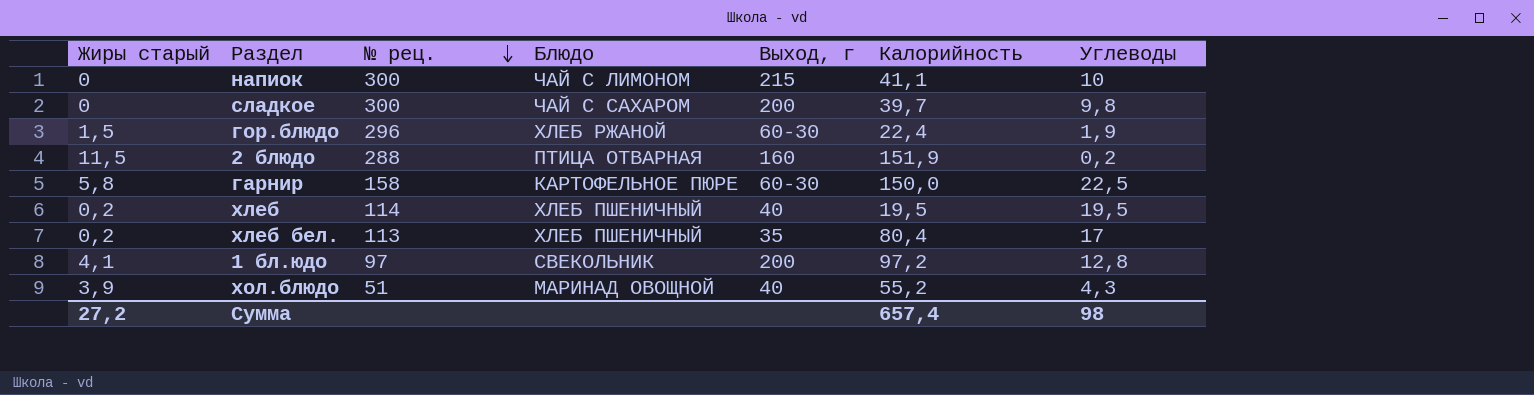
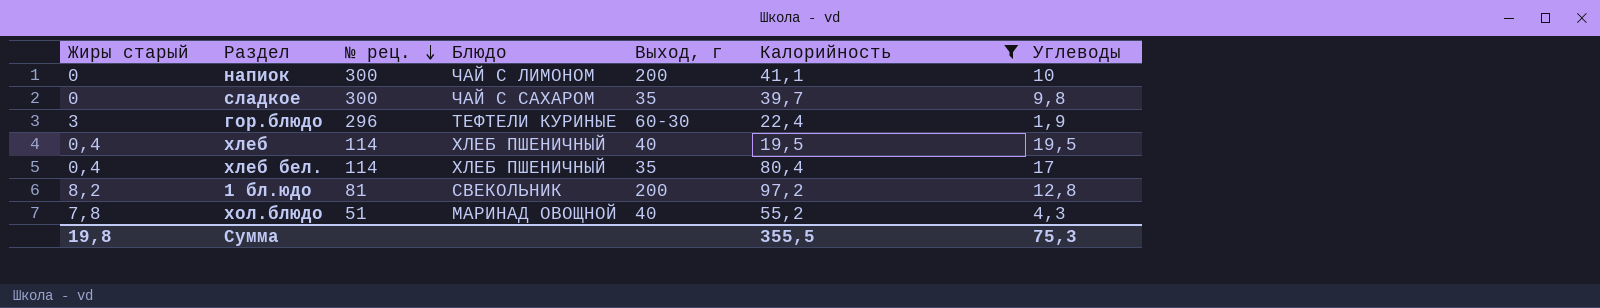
filter: none -> Калорийность <= 97,2
напиок | Выход, г: 215 -> 200
сладкое | Выход, г: 200 -> 35
гор.блюдо | Жиры старый: 1,5 -> 3
гор.блюдо | Блюдо: ХЛЕБ РЖАНОЙ -> ТЕФТЕЛИ КУРИНЫЕ
хлеб | Жиры старый: 0,2 -> 0,4
хлеб бел. | Жиры старый: 0,2 -> 0,4
хлеб бел. | № рец.: 113 -> 114
1 бл.юдо | Жиры старый: 4,1 -> 8,2
1 бл.юдо | № рец.: 97 -> 81
хол.блюдо | Жиры старый: 3,9 -> 7,8
Сумма | Жиры старый: 27,2 -> 19,8
Сумма | Калорийность: 657,4 -> 355,5
Сумма | Углеводы: 98 -> 75,3

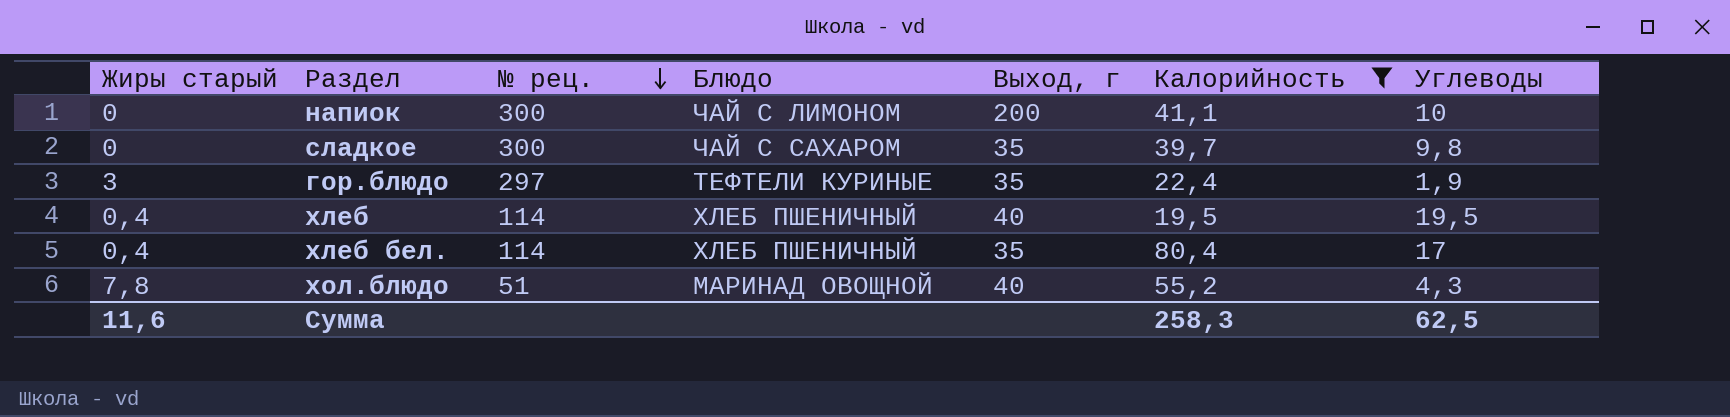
row 1 бл.юдо: 8,2 | 81 | СВЕКОЛЬНИК | 200 | 97,2 | 12,8 -> none
гор.блюдо | № рец.: 296 -> 297
гор.блюдо | Выход, г: 60-30 -> 35
Сумма | Жиры старый: 19,8 -> 11,6
Сумма | Калорийность: 355,5 -> 258,3
Сумма | Углеводы: 75,3 -> 62,5

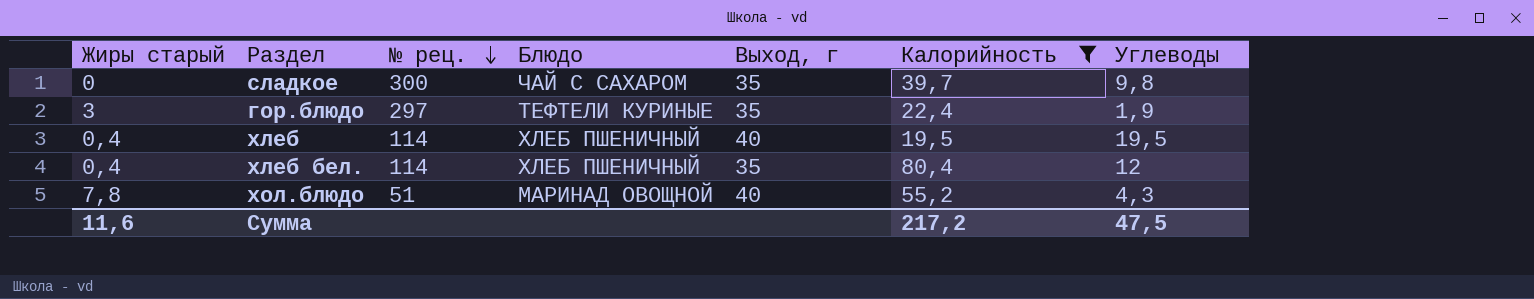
row напиок: 0 | 300 | ЧАЙ С ЛИМОНОМ | 200 | 41,1 | 10 -> none
хлеб бел. | Углеводы: 17 -> 12
Сумма | Калорийность: 258,3 -> 217,2
Сумма | Углеводы: 62,5 -> 47,5

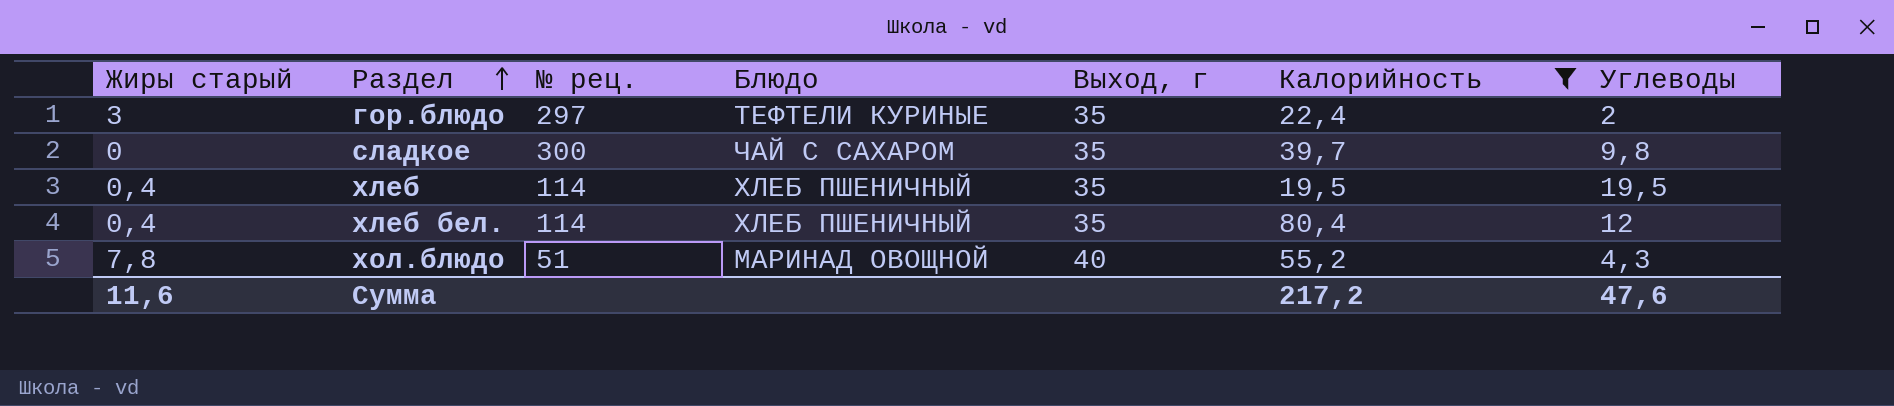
row order: № рец. descending -> Раздел ascending
гор.блюдо | Углеводы: 1,9 -> 2
хлеб | Выход, г: 40 -> 35
Сумма | Углеводы: 47,5 -> 47,6

